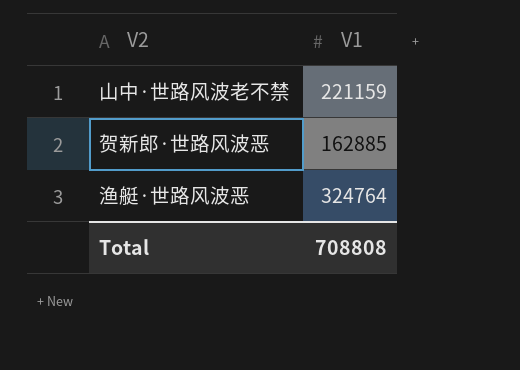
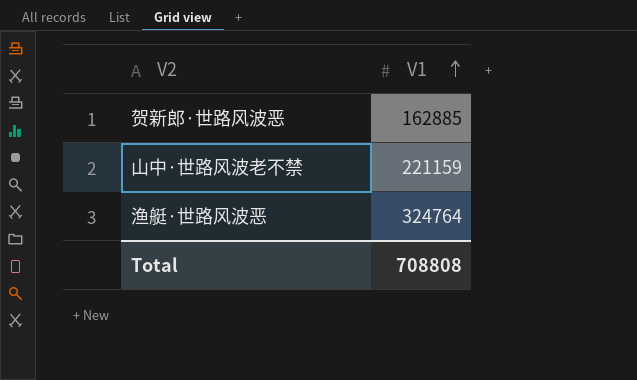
row order: none -> V1 ascending

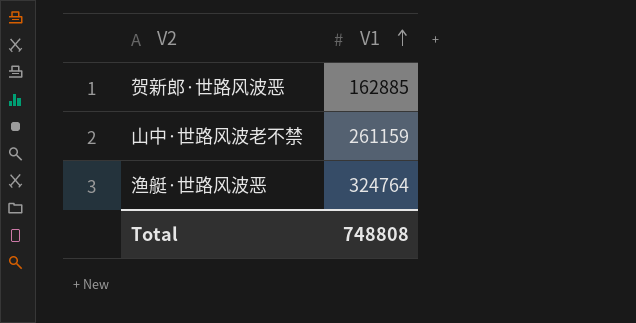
山中·世路风波老不禁 | V1: 221159 -> 261159
Total | V1: 708808 -> 748808

